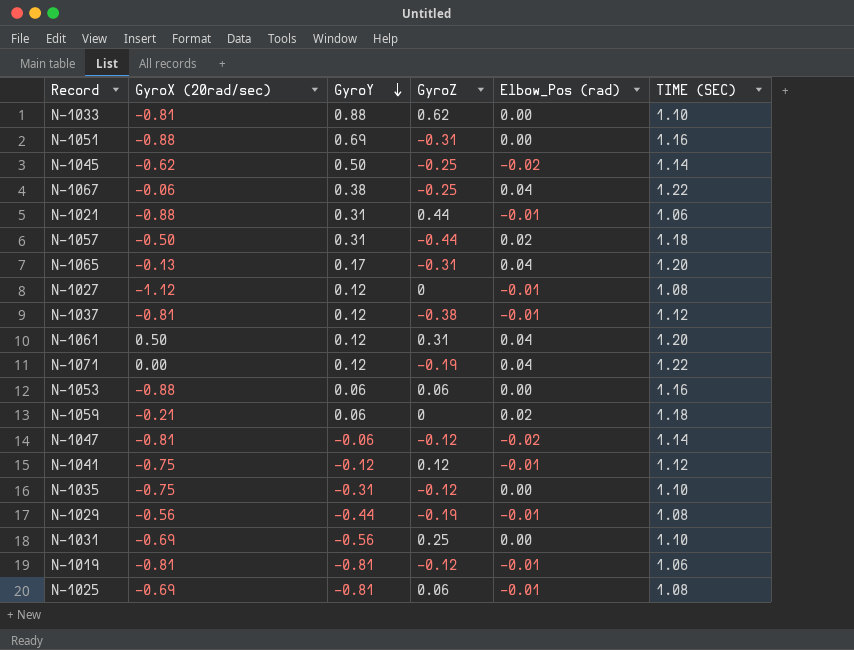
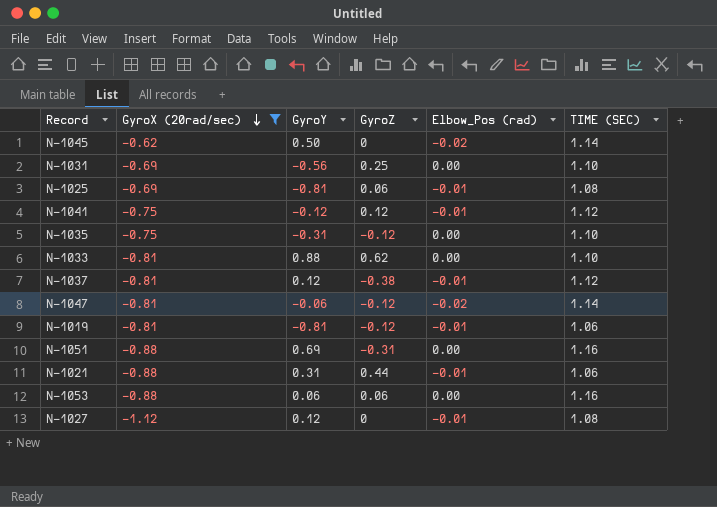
filter: none -> GyroX (20rad/sec) <= -0.62
row order: GyroY descending -> GyroX (20rad/sec) descending
N-1045 | GyroZ: -0.25 -> 0

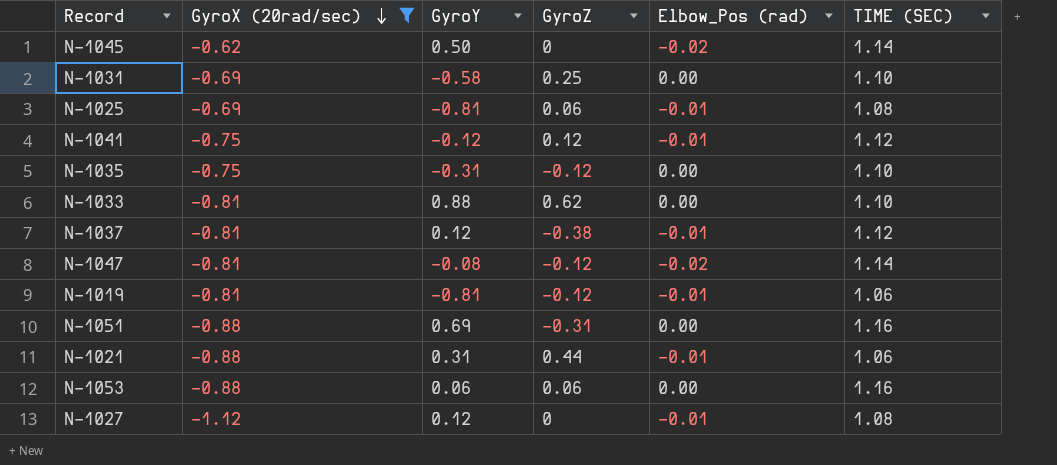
N-1031 | GyroY: -0.56 -> -0.58
N-1047 | GyroY: -0.06 -> -0.08

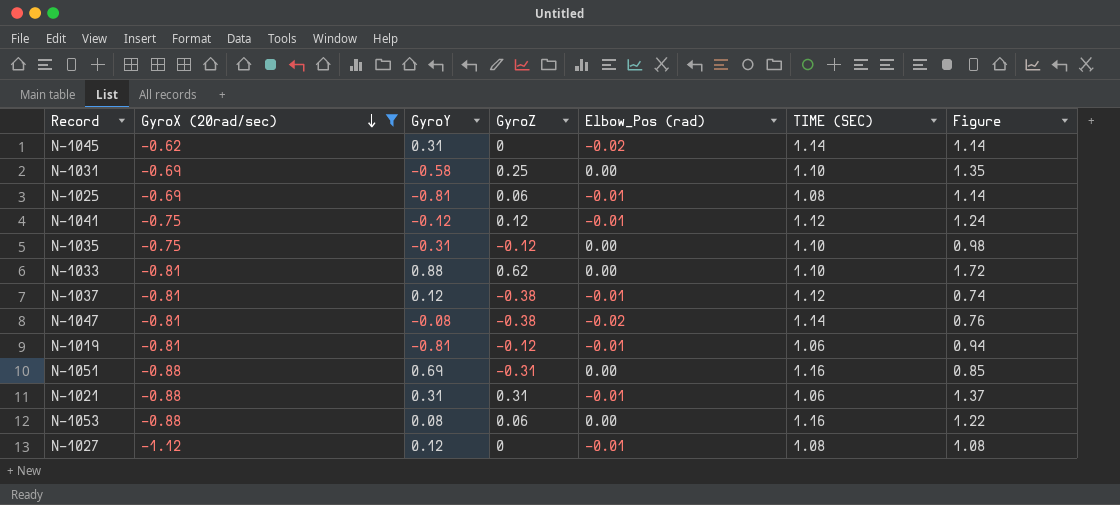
column Figure | formula: none -> [GyroZ] + [TIME (SEC)]
N-1045 | GyroY: 0.50 -> 0.31
N-1047 | GyroZ: -0.12 -> -0.38
N-1021 | GyroZ: 0.44 -> 0.31
N-1053 | GyroY: 0.06 -> 0.08

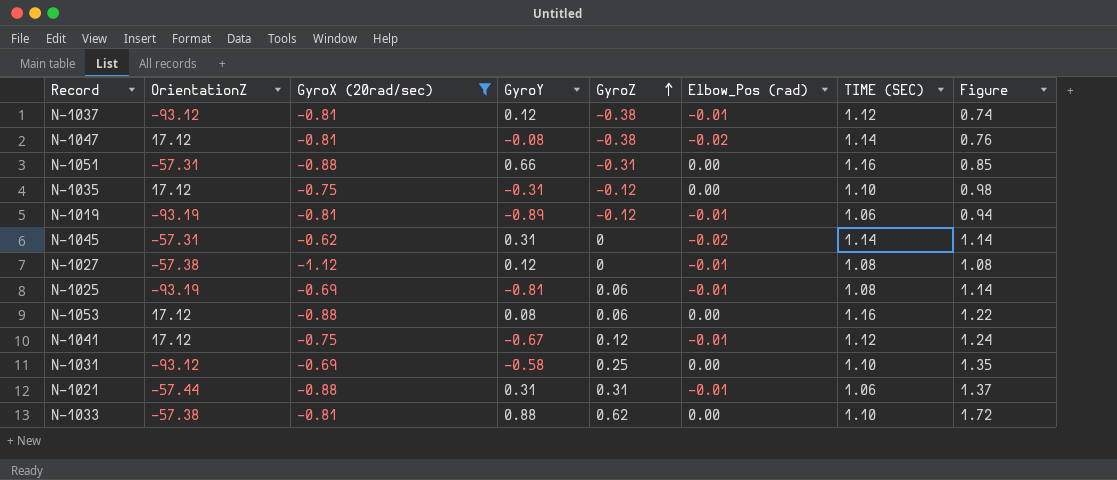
row order: GyroX (20rad/sec) descending -> GyroZ ascending
column OrientationZ | position: none -> 2
N-1051 | GyroY: 0.69 -> 0.66
N-1019 | GyroY: -0.81 -> -0.89
N-1041 | GyroY: -0.12 -> -0.67

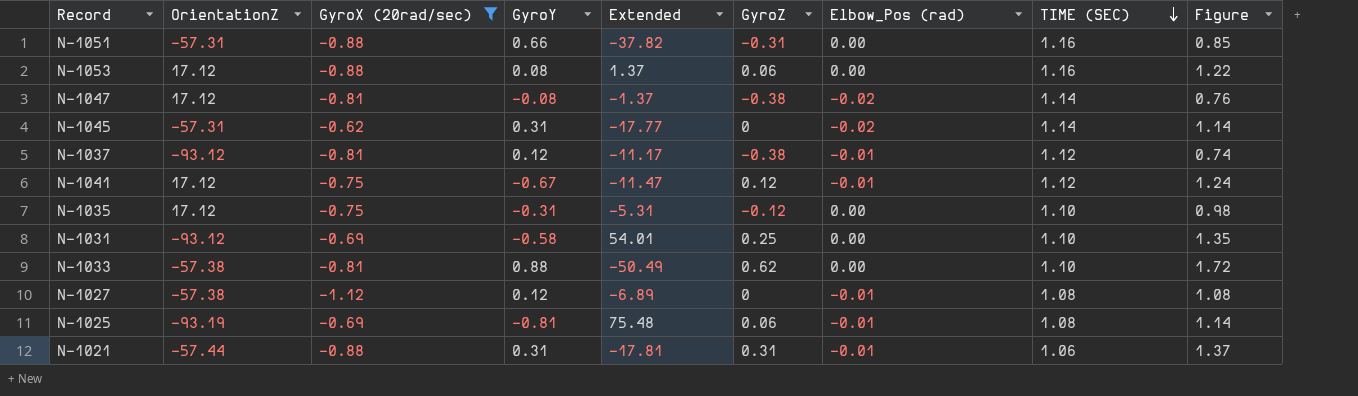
row order: GyroZ ascending -> TIME (SEC) descending
column Extended | formula: none -> [OrientationZ] * [GyroY]
row N-1019: -93.19 | -0.81 | -0.89 | -0.12 | -0.01 | 1.06 | 0.94 -> none

